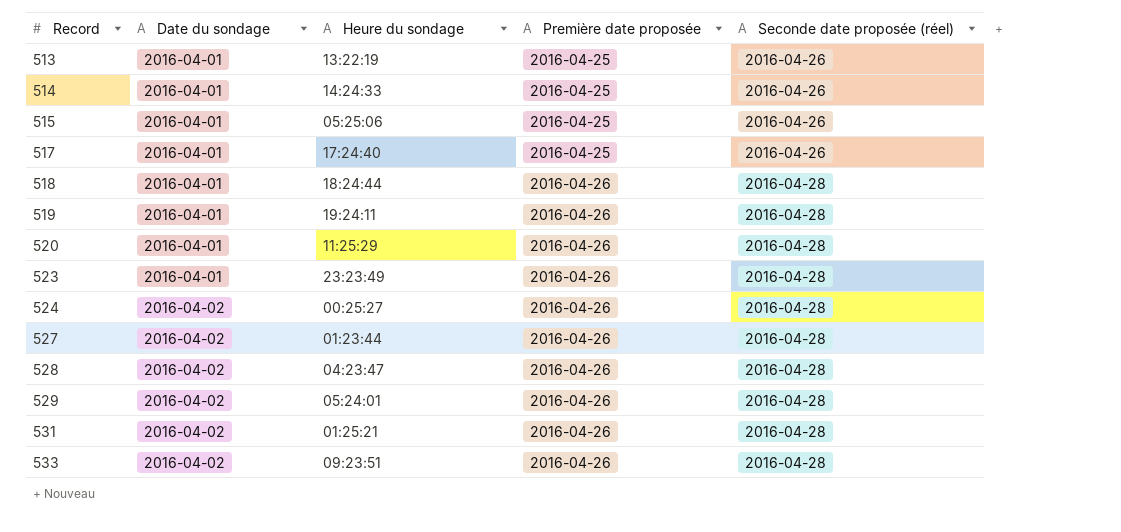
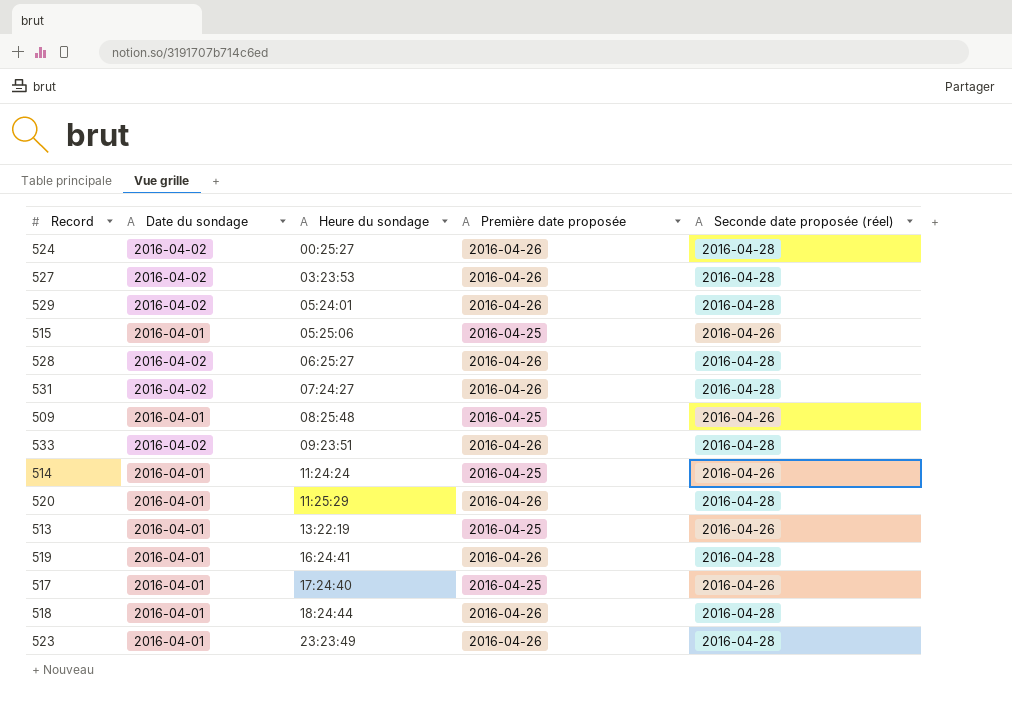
row order: Record ascending -> Heure du sondage ascending
527 | Heure du sondage: 01:23:44 -> 03:23:53
528 | Heure du sondage: 04:23:47 -> 06:25:27
531 | Heure du sondage: 01:25:21 -> 07:24:27
row 509: none -> 2016-04-01 | 08:25:48 | 2016-04-25 | 2016-04-26
514 | Heure du sondage: 14:24:33 -> 11:24:24
519 | Heure du sondage: 19:24:11 -> 16:24:41

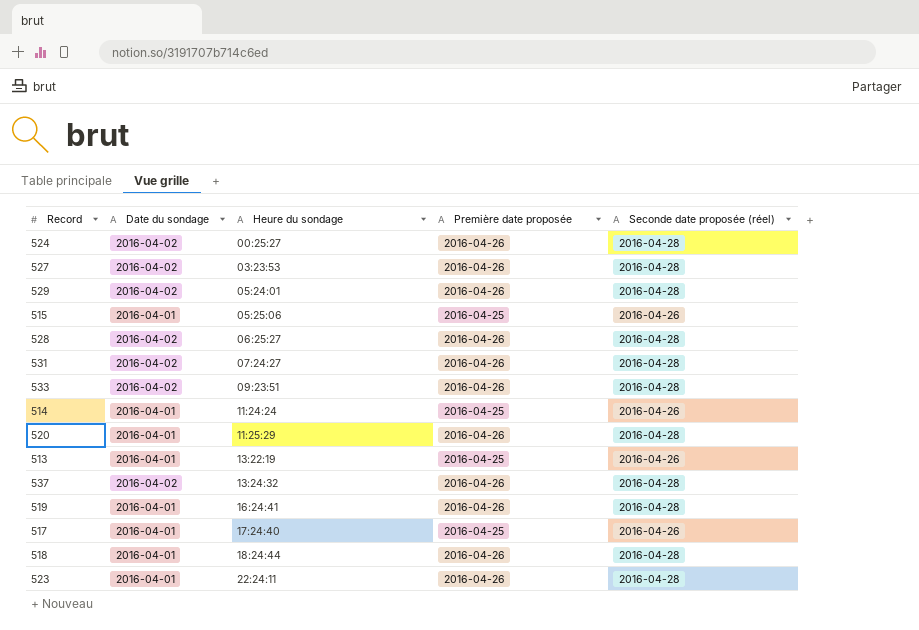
row 509: 2016-04-01 | 08:25:48 | 2016-04-25 | 2016-04-26 -> none
row 537: none -> 2016-04-02 | 13:24:32 | 2016-04-26 | 2016-04-28
523 | Heure du sondage: 23:23:49 -> 22:24:11

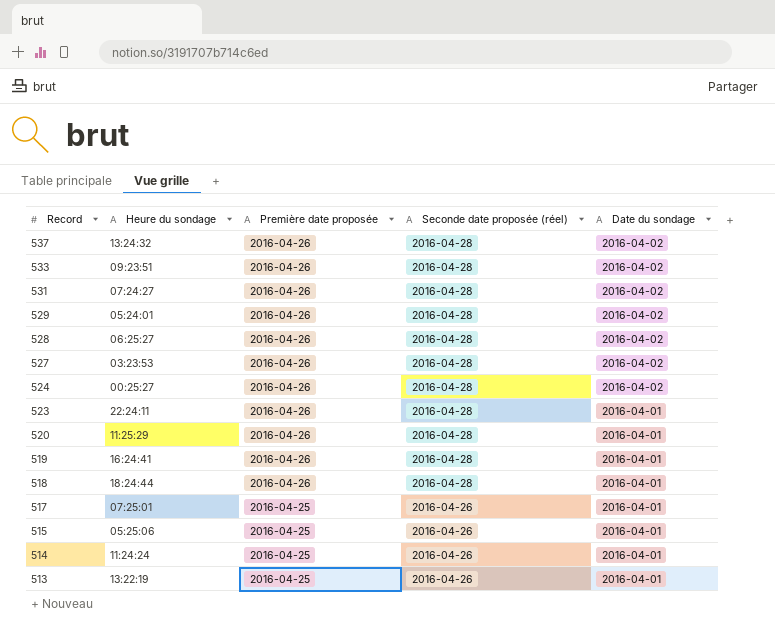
row order: Heure du sondage ascending -> Record descending
column Date du sondage | position: 2 -> 5
517 | Heure du sondage: 17:24:40 -> 07:25:01

